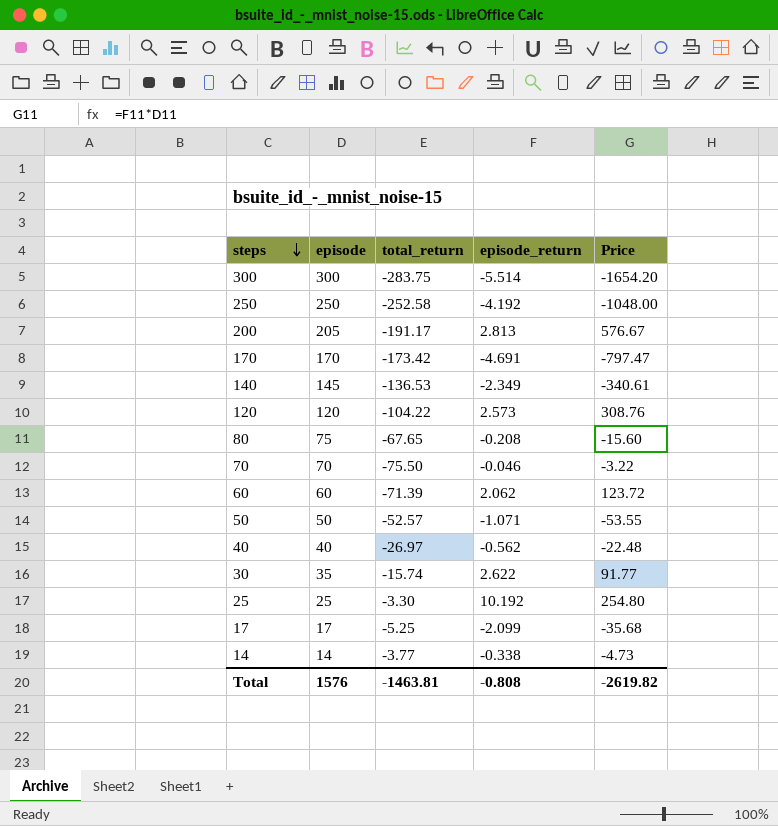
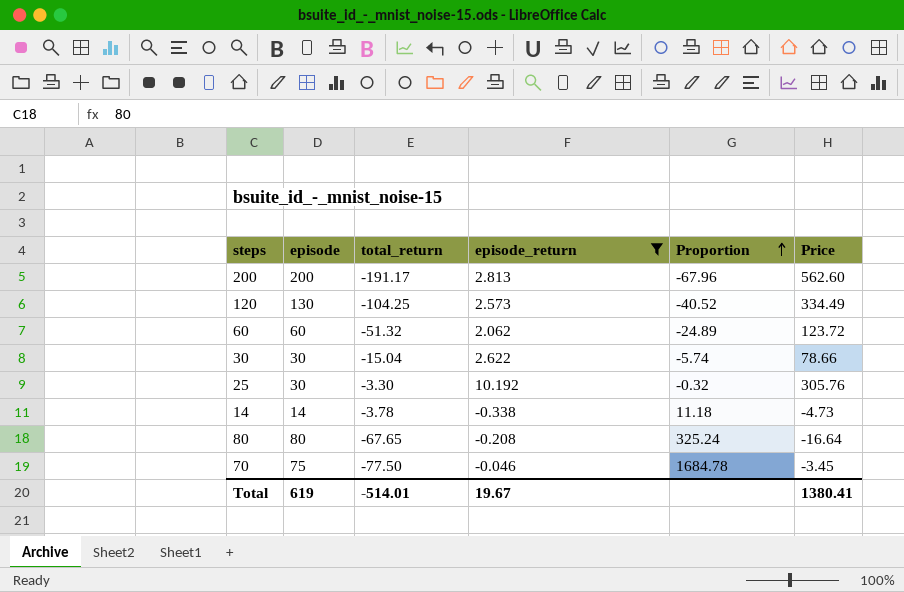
filter: none -> episode_return >= -0.338
row order: steps descending -> Proportion ascending
column Proportion | formula: none -> [total_return] / [episode_return]
200 | episode: 205 -> 200
200 | Price: 576.67 -> 562.60
120 | episode: 120 -> 130
120 | total_return: -104.22 -> -104.25
120 | Price: 308.76 -> 334.49
60 | total_return: -71.39 -> -51.32
30 | episode: 35 -> 30
30 | total_return: -15.74 -> -15.04
30 | Price: 91.77 -> 78.66
25 | episode: 25 -> 30
25 | Price: 254.80 -> 305.76
14 | total_return: -3.77 -> -3.78
80 | episode: 75 -> 80
80 | Price: -15.60 -> -16.64
70 | episode: 70 -> 75
70 | total_return: -75.50 -> -77.50
70 | Price: -3.22 -> -3.45
Total | episode: 1576 -> 619
Total | total_return: -1463.81 -> -514.01
Total | episode_return: -0.808 -> 19.67
Total | Price: -2619.82 -> 1380.41

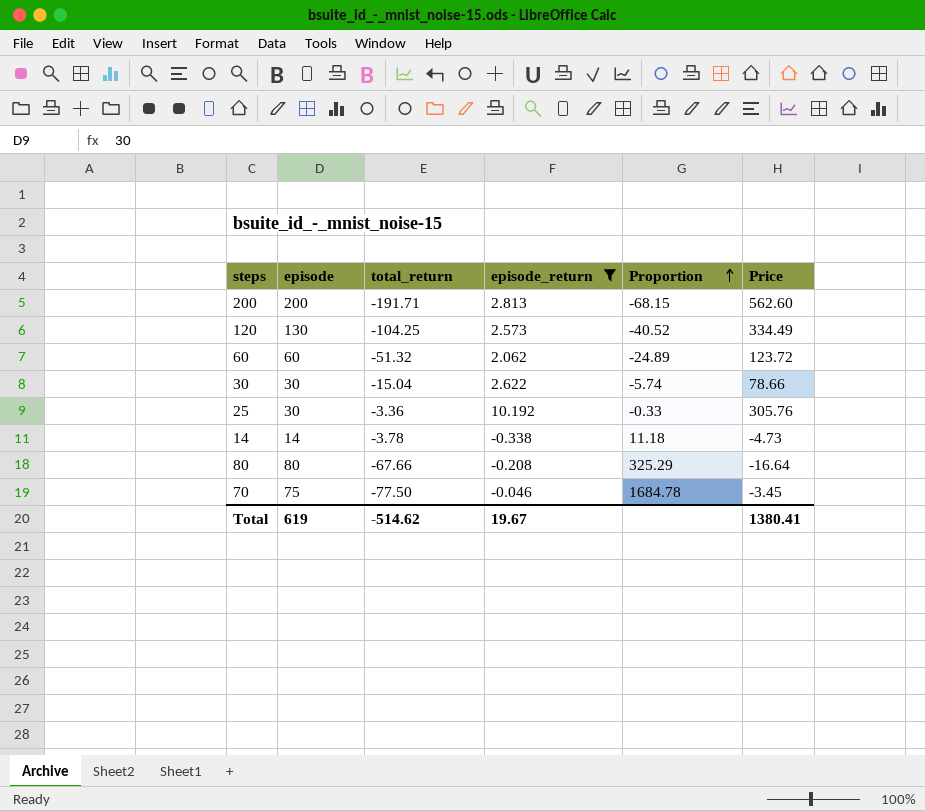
200 | total_return: -191.17 -> -191.71
200 | Proportion: -67.96 -> -68.15
25 | total_return: -3.30 -> -3.36
25 | Proportion: -0.32 -> -0.33
80 | total_return: -67.65 -> -67.66
80 | Proportion: 325.24 -> 325.29
Total | total_return: -514.01 -> -514.62

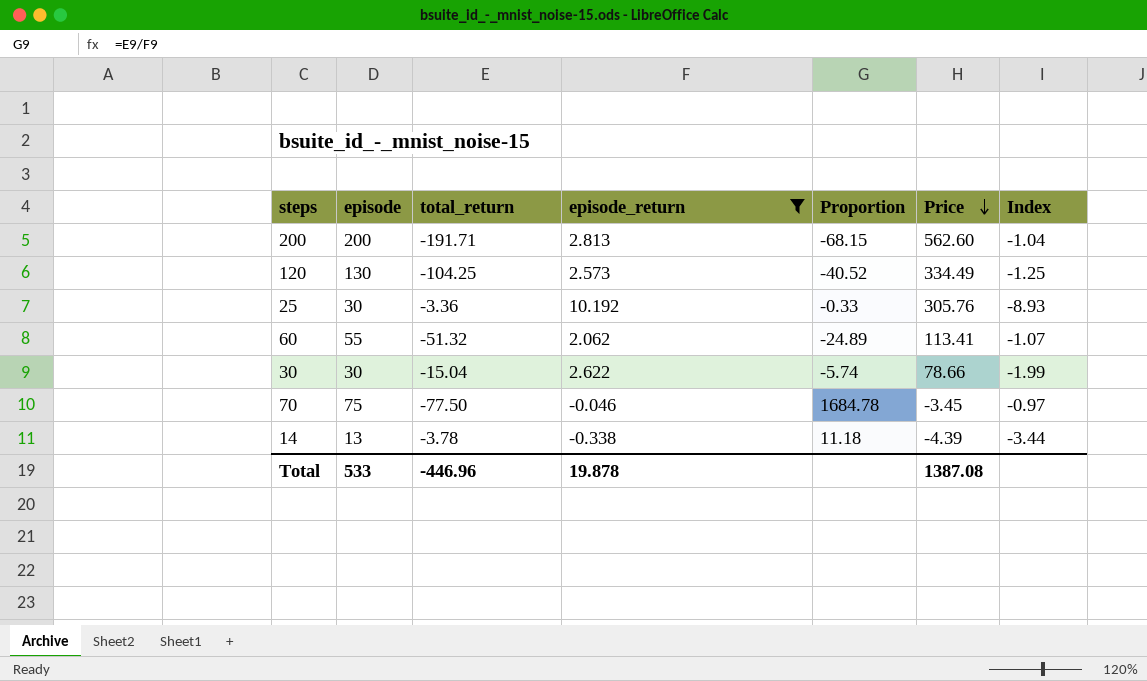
row order: Proportion ascending -> Price descending
column Index | formula: none -> [episode] / [total_return]
row 80: 80 | -67.66 | -0.208 | 325.29 | -16.64 -> none
60 | episode: 60 -> 55
60 | Price: 123.72 -> 113.41
14 | episode: 14 -> 13
14 | Price: -4.73 -> -4.39
Total | episode: 619 -> 533
Total | total_return: -514.62 -> -446.96
Total | episode_return: 19.67 -> 19.878
Total | Price: 1380.41 -> 1387.08

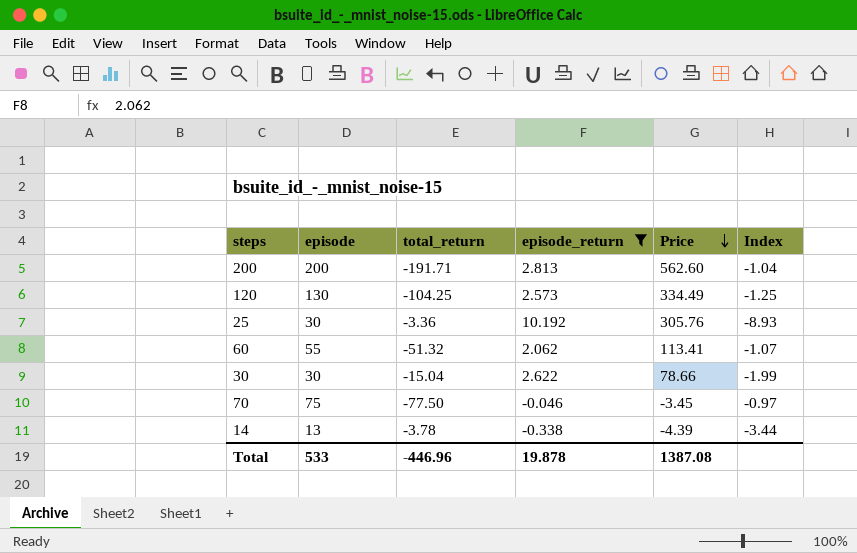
column Proportion | formula: [total_return] / [episode_return] -> none

